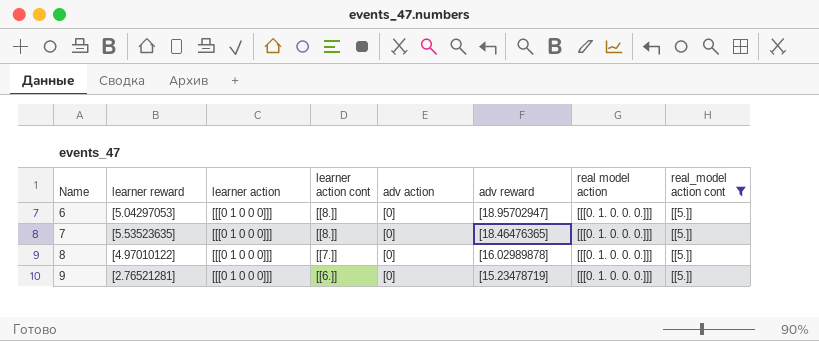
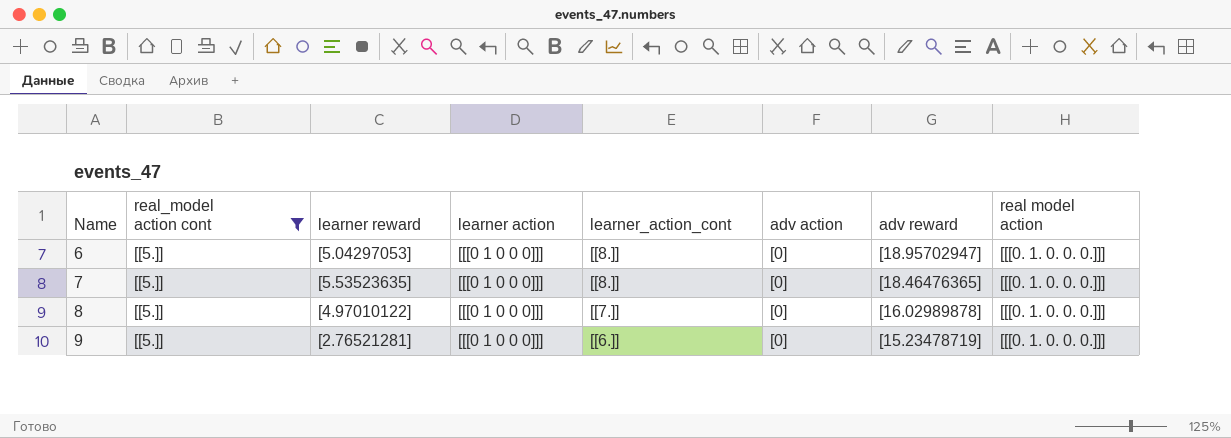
column real_model action cont | position: 8 -> 2
column name: learner action cont -> learner_action_cont

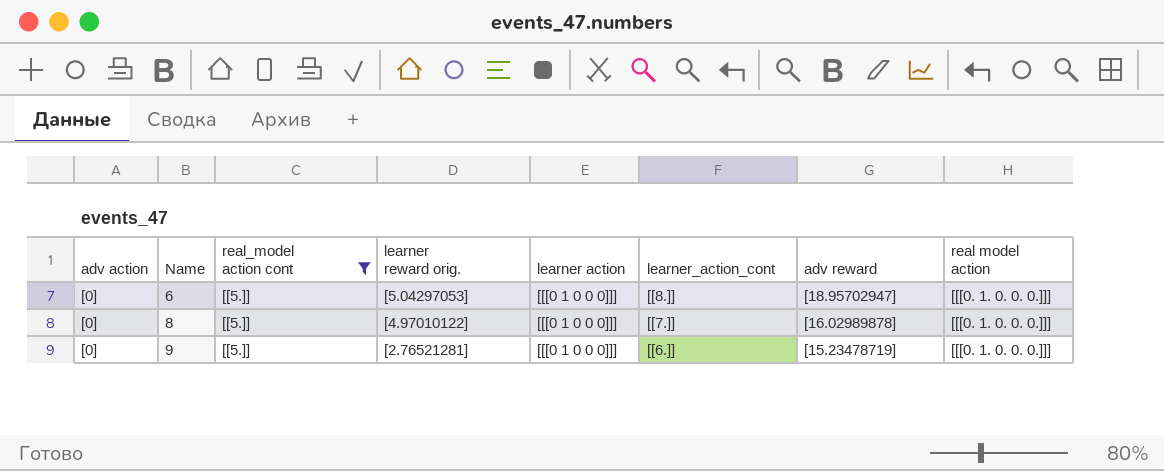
column adv action | position: 6 -> 1
column name: learner reward -> learner reward orig.
row 7: [[5.]] | [5.53523635] | [[[0 1 0 0 0]]] | [[8.]] | [0] | [18.46476365] | [[[0. 1. 0. 0. 0.]]] -> none

